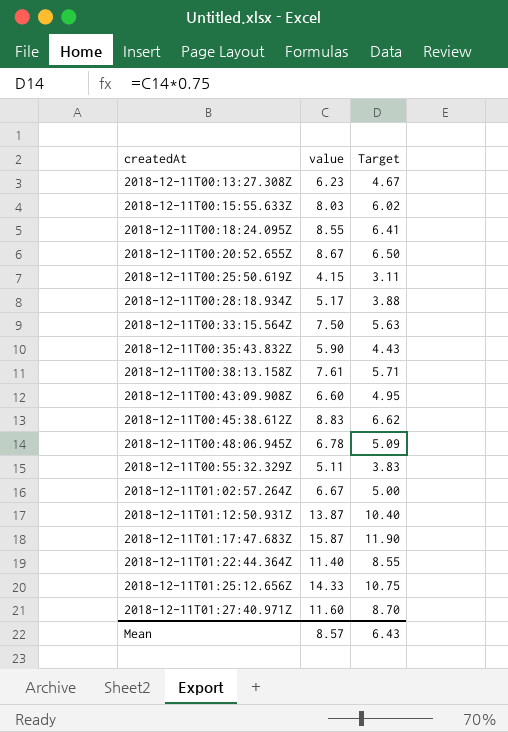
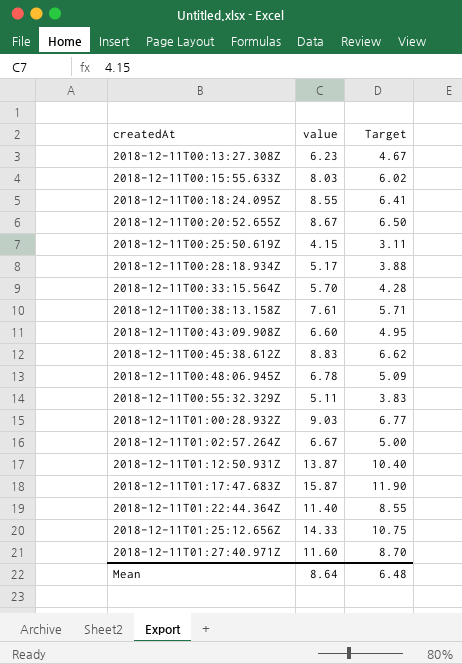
row 2018-12-11T00:35:43.832Z: 5.90 | 4.43 -> none
2018-12-11T00:33:15.564Z | value: 7.50 -> 5.70
2018-12-11T00:33:15.564Z | Target: 5.63 -> 4.28
row 2018-12-11T01:00:28.932Z: none -> 9.03 | 6.77
Mean | value: 8.57 -> 8.64
Mean | Target: 6.43 -> 6.48

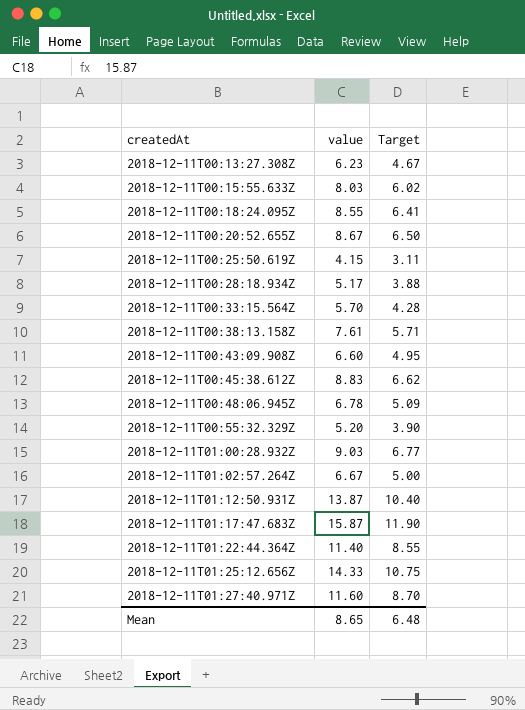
2018-12-11T00:55:32.329Z | value: 5.11 -> 5.20
2018-12-11T00:55:32.329Z | Target: 3.83 -> 3.90
Mean | value: 8.64 -> 8.65

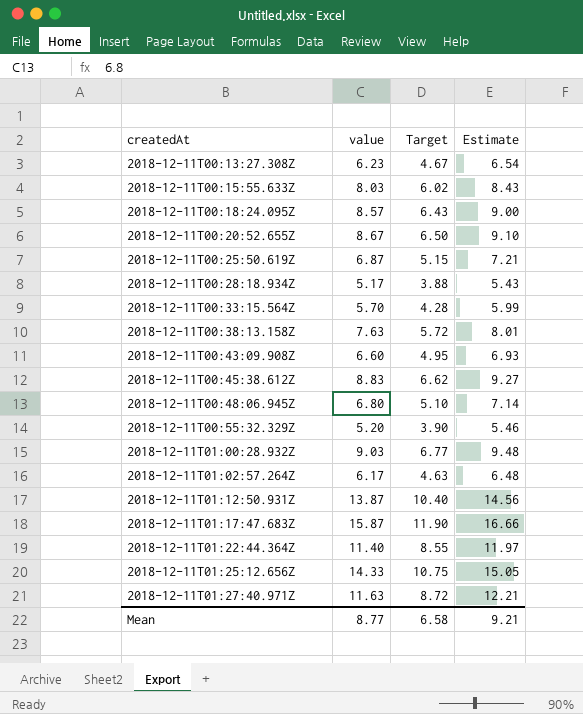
column Estimate | formula: none -> [value] * 1.05
2018-12-11T00:18:24.095Z | value: 8.55 -> 8.57
2018-12-11T00:18:24.095Z | Target: 6.41 -> 6.43
2018-12-11T00:25:50.619Z | value: 4.15 -> 6.87
2018-12-11T00:25:50.619Z | Target: 3.11 -> 5.15
2018-12-11T00:38:13.158Z | value: 7.61 -> 7.63
2018-12-11T00:38:13.158Z | Target: 5.71 -> 5.72
2018-12-11T00:48:06.945Z | value: 6.78 -> 6.80
2018-12-11T00:48:06.945Z | Target: 5.09 -> 5.10
2018-12-11T01:02:57.264Z | value: 6.67 -> 6.17
2018-12-11T01:02:57.264Z | Target: 5.00 -> 4.63
2018-12-11T01:27:40.971Z | value: 11.60 -> 11.63
2018-12-11T01:27:40.971Z | Target: 8.70 -> 8.72
Mean | value: 8.65 -> 8.77
Mean | Target: 6.48 -> 6.58

